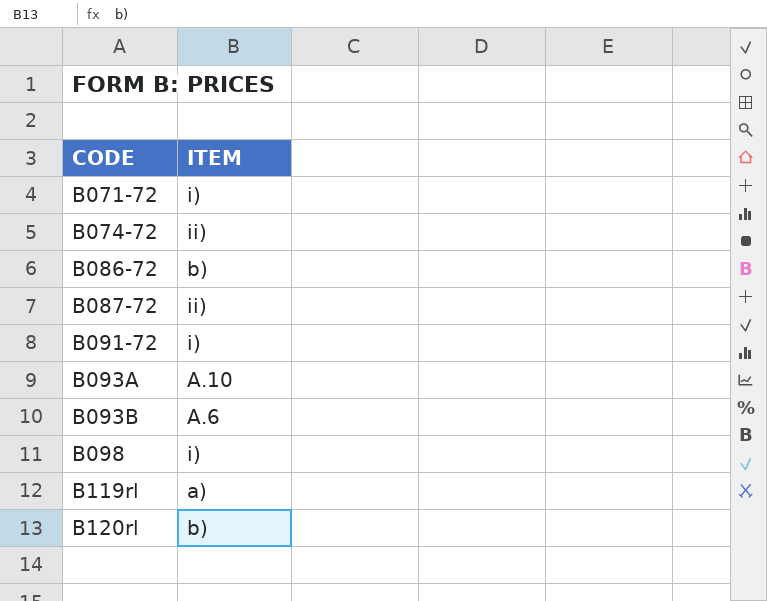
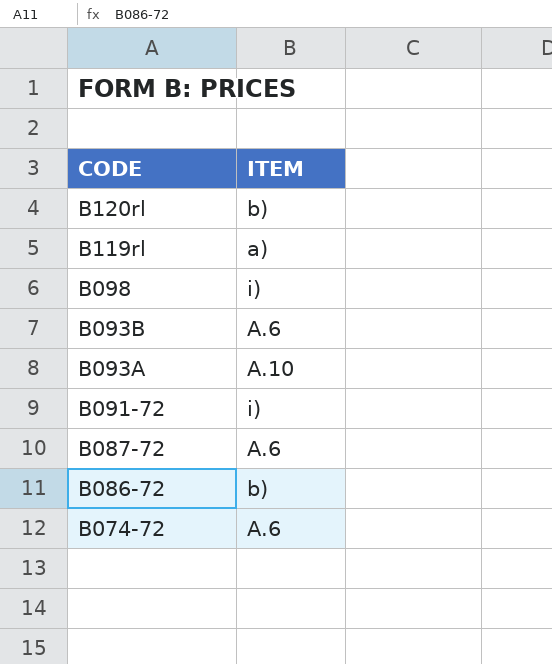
row order: CODE ascending -> CODE descending
row B071-72: i) -> none
B087-72 | ITEM: ii) -> A.6
B074-72 | ITEM: ii) -> A.6

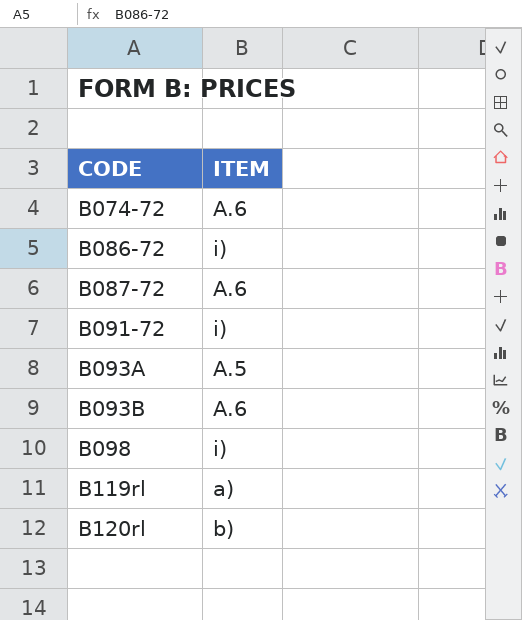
row order: CODE descending -> CODE ascending
B086-72 | ITEM: b) -> i)
B093A | ITEM: A.10 -> A.5

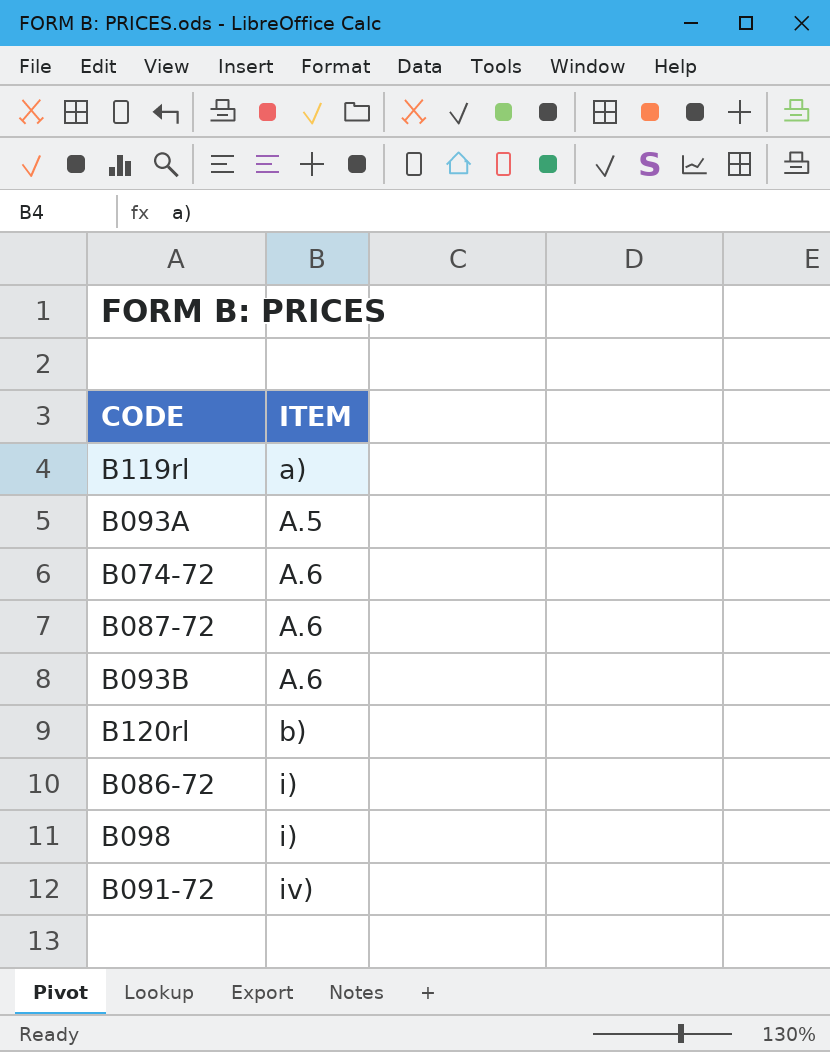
row order: CODE ascending -> ITEM ascending
B091-72 | ITEM: i) -> iv)

